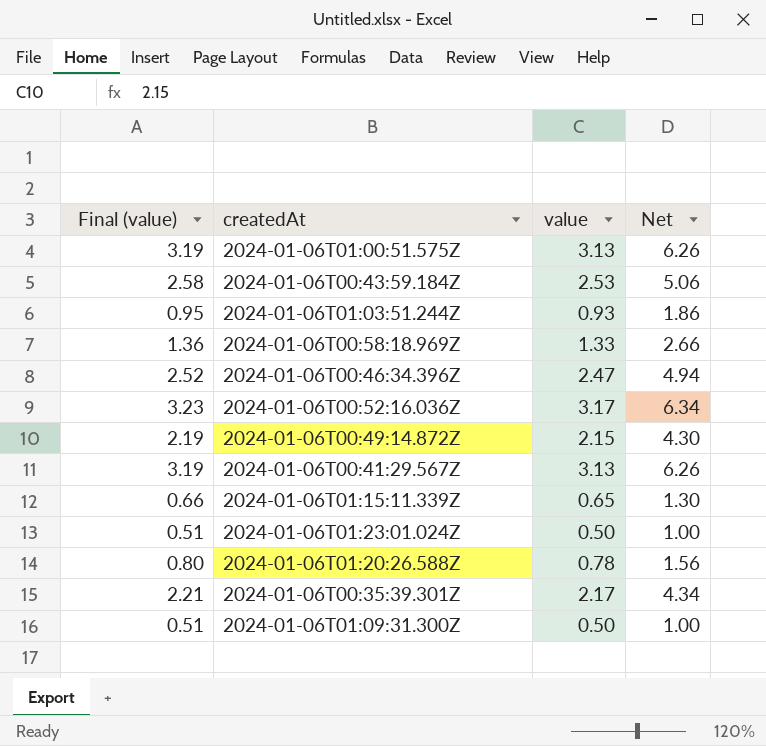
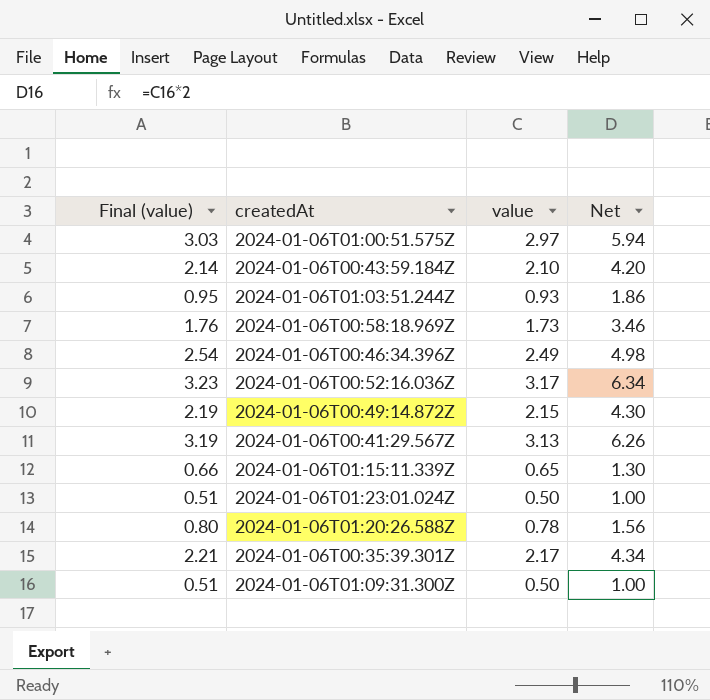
2024-01-06T01:00:51.575Z | Final (value): 3.19 -> 3.03
2024-01-06T01:00:51.575Z | value: 3.13 -> 2.97
2024-01-06T01:00:51.575Z | Net: 6.26 -> 5.94
2024-01-06T00:43:59.184Z | Final (value): 2.58 -> 2.14
2024-01-06T00:43:59.184Z | value: 2.53 -> 2.10
2024-01-06T00:43:59.184Z | Net: 5.06 -> 4.20
2024-01-06T00:58:18.969Z | Final (value): 1.36 -> 1.76
2024-01-06T00:58:18.969Z | value: 1.33 -> 1.73
2024-01-06T00:58:18.969Z | Net: 2.66 -> 3.46
2024-01-06T00:46:34.396Z | Final (value): 2.52 -> 2.54
2024-01-06T00:46:34.396Z | value: 2.47 -> 2.49
2024-01-06T00:46:34.396Z | Net: 4.94 -> 4.98

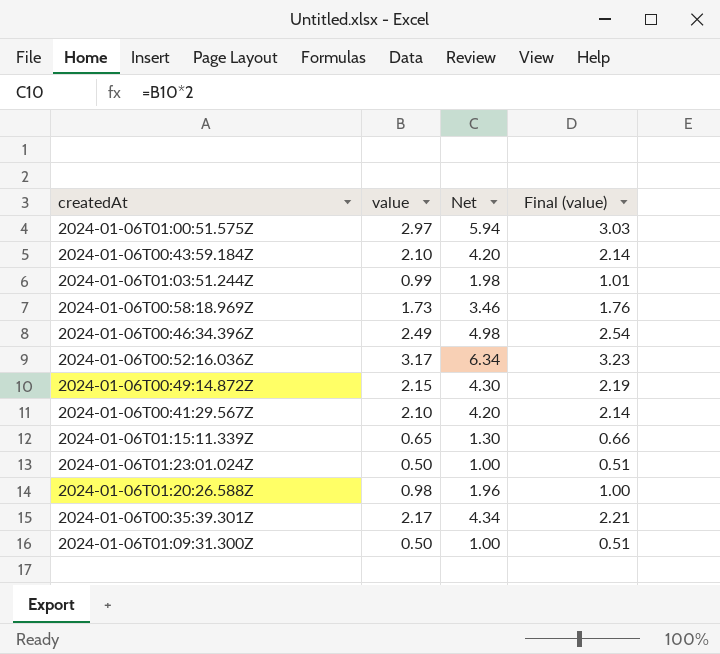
column Final (value) | position: 1 -> 4
2024-01-06T01:03:51.244Z | value: 0.93 -> 0.99
2024-01-06T01:03:51.244Z | Net: 1.86 -> 1.98
2024-01-06T01:03:51.244Z | Final (value): 0.95 -> 1.01
2024-01-06T00:41:29.567Z | value: 3.13 -> 2.10
2024-01-06T00:41:29.567Z | Net: 6.26 -> 4.20
2024-01-06T00:41:29.567Z | Final (value): 3.19 -> 2.14
2024-01-06T01:20:26.588Z | value: 0.78 -> 0.98
2024-01-06T01:20:26.588Z | Net: 1.56 -> 1.96
2024-01-06T01:20:26.588Z | Final (value): 0.80 -> 1.00

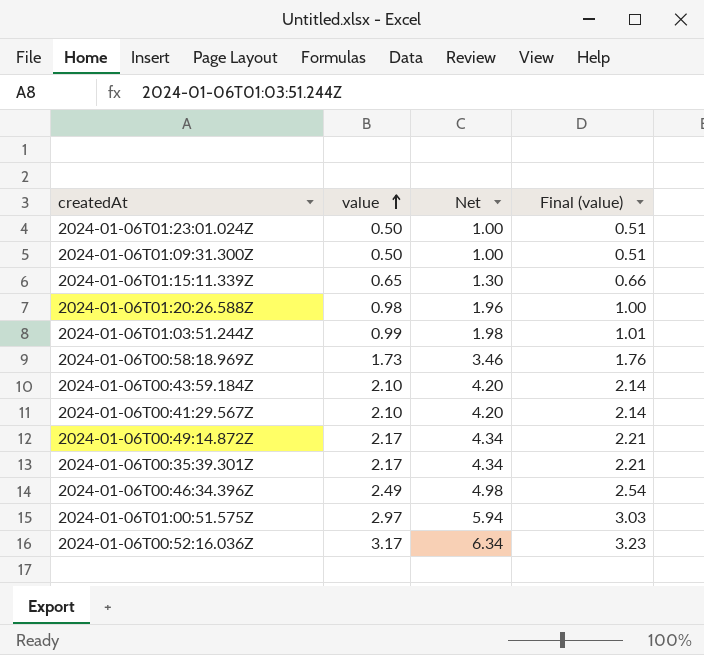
row order: none -> value ascending
2024-01-06T00:49:14.872Z | value: 2.15 -> 2.17
2024-01-06T00:49:14.872Z | Net: 4.30 -> 4.34
2024-01-06T00:49:14.872Z | Final (value): 2.19 -> 2.21

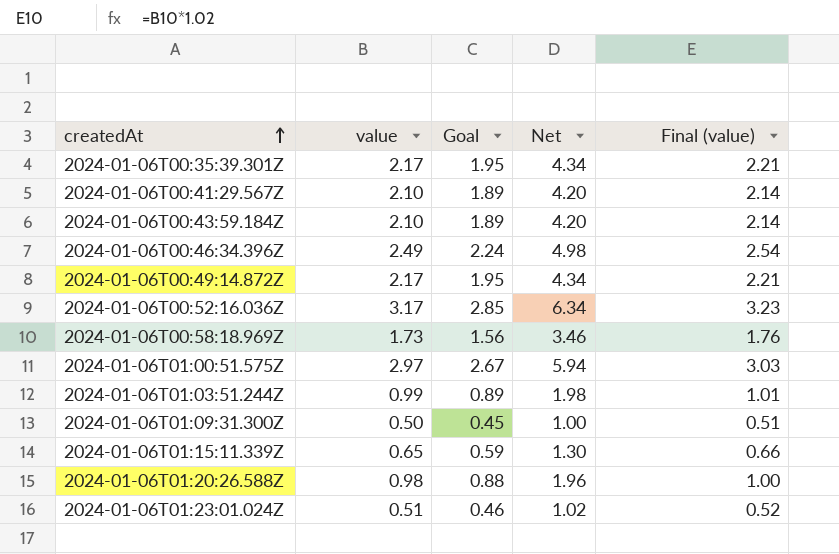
row order: value ascending -> createdAt ascending
column Goal | formula: none -> [value] * 0.9
2024-01-06T01:23:01.024Z | value: 0.50 -> 0.51
2024-01-06T01:23:01.024Z | Net: 1.00 -> 1.02
2024-01-06T01:23:01.024Z | Final (value): 0.51 -> 0.52

